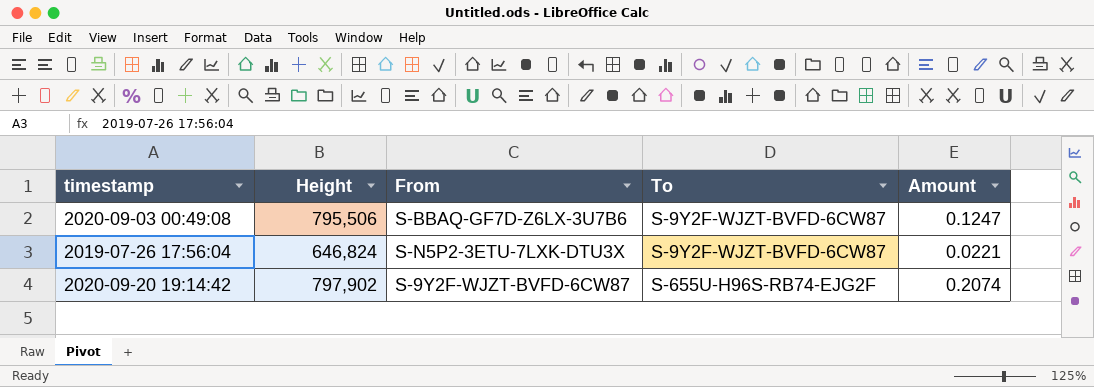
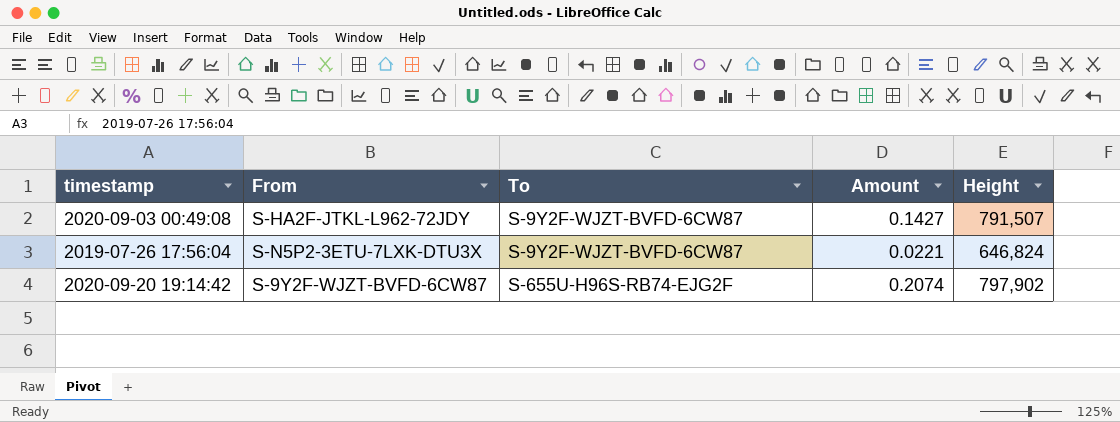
column Height | position: 2 -> 5
2020-09-03 00:49:08 | From: S-BBAQ-GF7D-Z6LX-3U7B6 -> S-HA2F-JTKL-L962-72JDY
2020-09-03 00:49:08 | Amount: 0.1247 -> 0.1427
2020-09-03 00:49:08 | Height: 795,506 -> 791,507

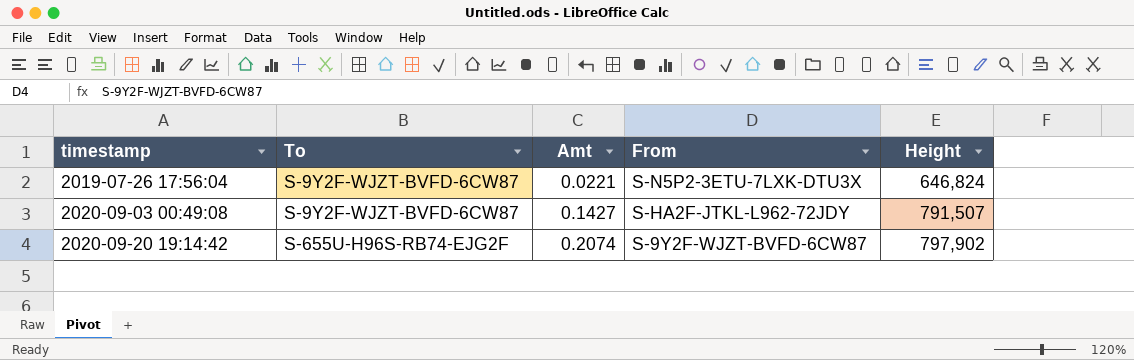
row order: To ascending -> timestamp ascending
column name: Amount -> Amt
column From | position: 2 -> 4

